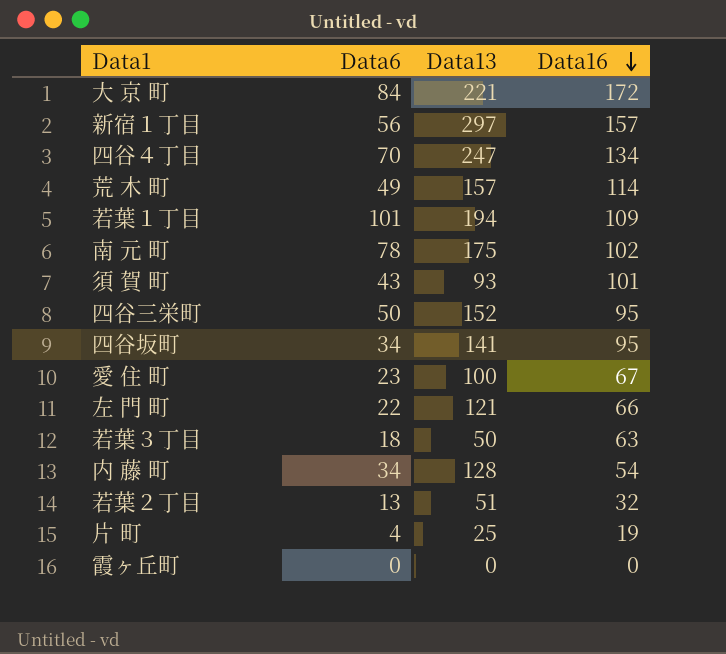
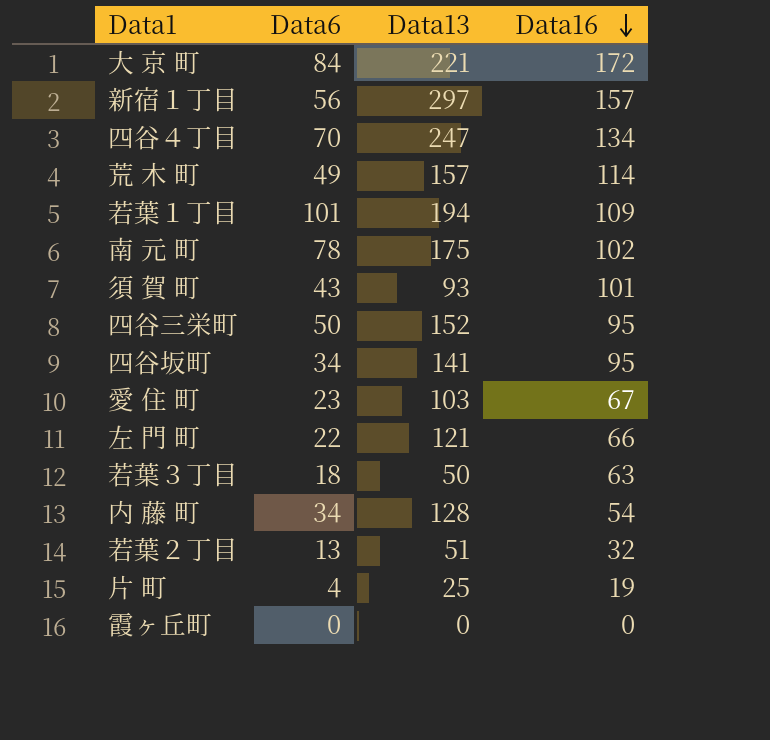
愛 住 町 | Data13: 100 -> 103

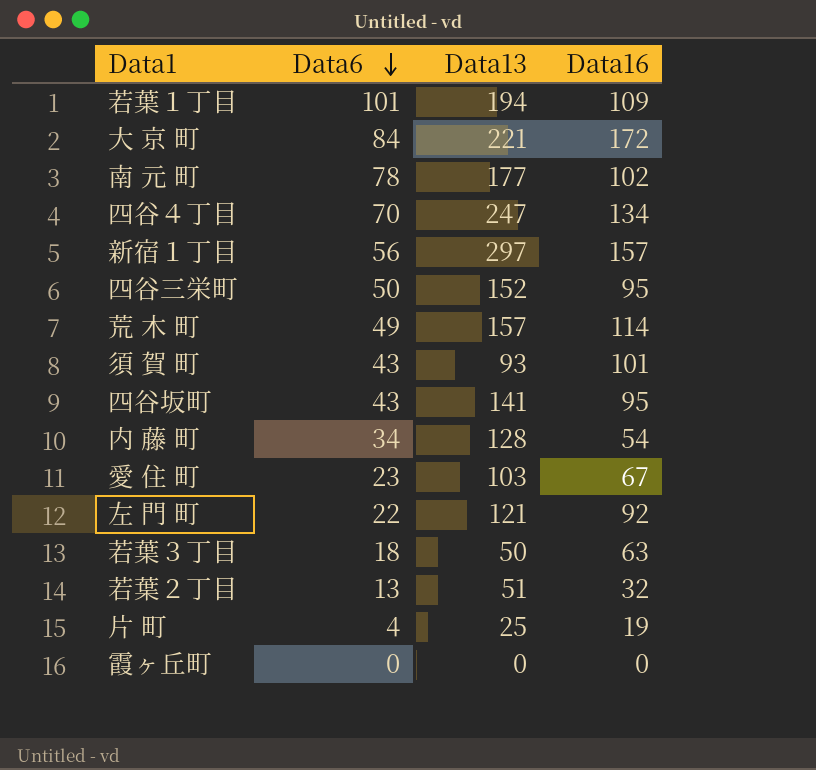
row order: Data16 descending -> Data6 descending
南 元 町 | Data13: 175 -> 177
四谷坂町 | Data6: 34 -> 43
左 門 町 | Data16: 66 -> 92

